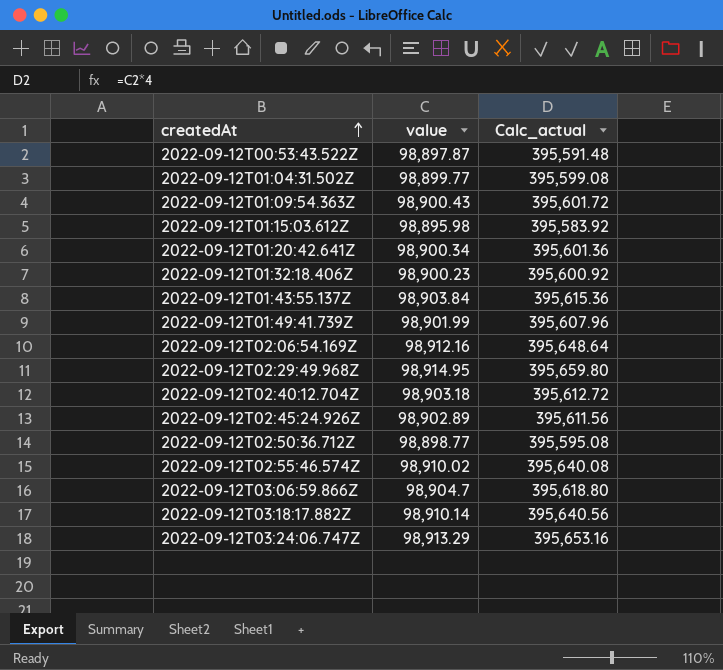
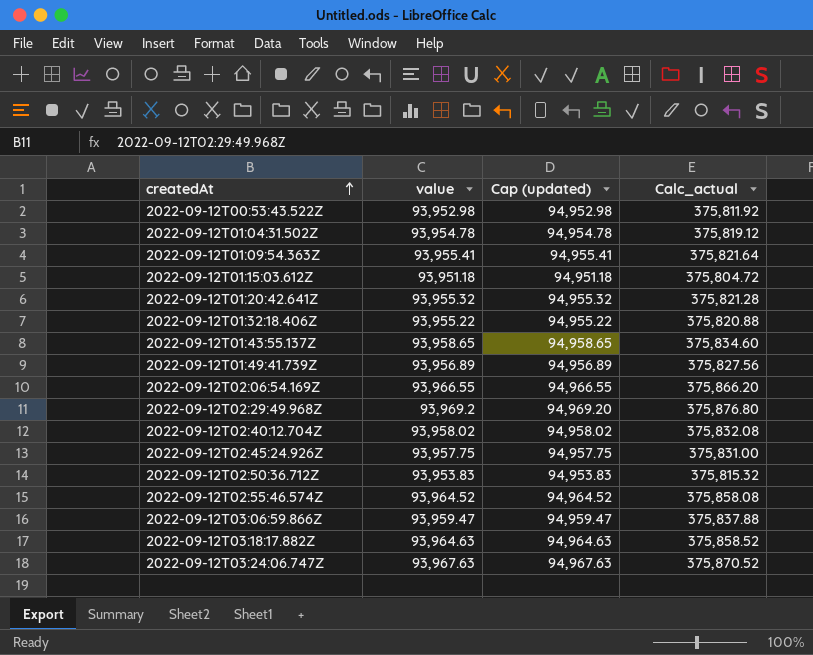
column Cap (updated) | formula: none -> [value] + 1000
2022-09-12T00:53:43.522Z | value: 98,897.87 -> 93,952.98
2022-09-12T00:53:43.522Z | Calc_actual: 395,591.48 -> 375,811.92
2022-09-12T01:04:31.502Z | value: 98,899.77 -> 93,954.78
2022-09-12T01:04:31.502Z | Calc_actual: 395,599.08 -> 375,819.12
2022-09-12T01:09:54.363Z | value: 98,900.43 -> 93,955.41
2022-09-12T01:09:54.363Z | Calc_actual: 395,601.72 -> 375,821.64
2022-09-12T01:15:03.612Z | value: 98,895.98 -> 93,951.18
2022-09-12T01:15:03.612Z | Calc_actual: 395,583.92 -> 375,804.72
2022-09-12T01:20:42.641Z | value: 98,900.34 -> 93,955.32
2022-09-12T01:20:42.641Z | Calc_actual: 395,601.36 -> 375,821.28
2022-09-12T01:32:18.406Z | value: 98,900.23 -> 93,955.22
2022-09-12T01:32:18.406Z | Calc_actual: 395,600.92 -> 375,820.88
2022-09-12T01:43:55.137Z | value: 98,903.84 -> 93,958.65
2022-09-12T01:43:55.137Z | Calc_actual: 395,615.36 -> 375,834.60
2022-09-12T01:49:41.739Z | value: 98,901.99 -> 93,956.89
2022-09-12T01:49:41.739Z | Calc_actual: 395,607.96 -> 375,827.56
2022-09-12T02:06:54.169Z | value: 98,912.16 -> 93,966.55
2022-09-12T02:06:54.169Z | Calc_actual: 395,648.64 -> 375,866.20
2022-09-12T02:29:49.968Z | value: 98,914.95 -> 93,969.2
2022-09-12T02:29:49.968Z | Calc_actual: 395,659.80 -> 375,876.80
2022-09-12T02:40:12.704Z | value: 98,903.18 -> 93,958.02
2022-09-12T02:40:12.704Z | Calc_actual: 395,612.72 -> 375,832.08
2022-09-12T02:45:24.926Z | value: 98,902.89 -> 93,957.75
2022-09-12T02:45:24.926Z | Calc_actual: 395,611.56 -> 375,831.00
2022-09-12T02:50:36.712Z | value: 98,898.77 -> 93,953.83
2022-09-12T02:50:36.712Z | Calc_actual: 395,595.08 -> 375,815.32
2022-09-12T02:55:46.574Z | value: 98,910.02 -> 93,964.52
2022-09-12T02:55:46.574Z | Calc_actual: 395,640.08 -> 375,858.08
2022-09-12T03:06:59.866Z | value: 98,904.7 -> 93,959.47
2022-09-12T03:06:59.866Z | Calc_actual: 395,618.80 -> 375,837.88
2022-09-12T03:18:17.882Z | value: 98,910.14 -> 93,964.63
2022-09-12T03:18:17.882Z | Calc_actual: 395,640.56 -> 375,858.52
2022-09-12T03:24:06.747Z | value: 98,913.29 -> 93,967.63
2022-09-12T03:24:06.747Z | Calc_actual: 395,653.16 -> 375,870.52

